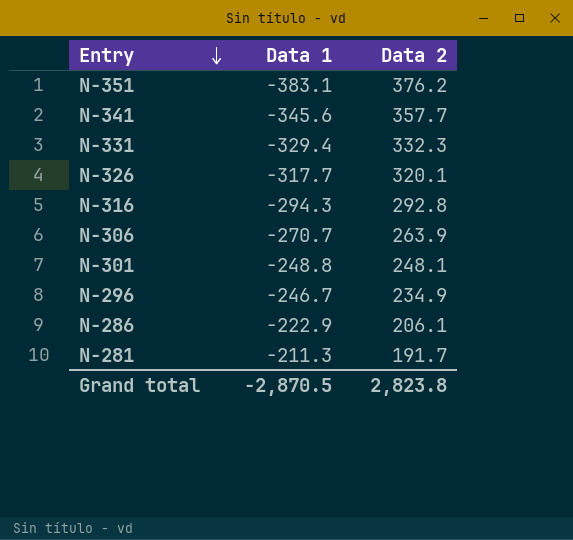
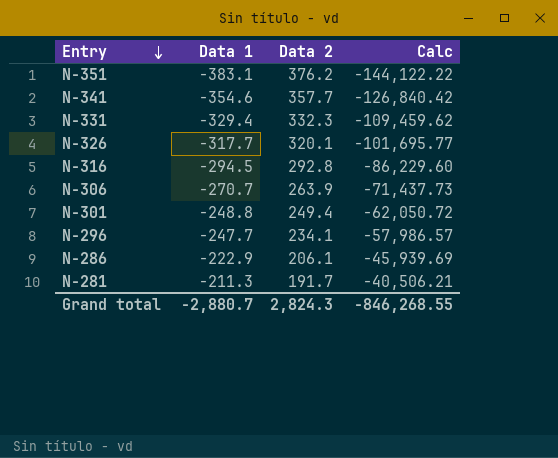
column Calc | formula: none -> [Data 1] * [Data 2]
N-341 | Data 1: -345.6 -> -354.6
N-316 | Data 1: -294.3 -> -294.5
N-301 | Data 2: 248.1 -> 249.4
N-296 | Data 1: -246.7 -> -247.7
N-296 | Data 2: 234.9 -> 234.1
Grand total | Data 1: -2,870.5 -> -2,880.7
Grand total | Data 2: 2,823.8 -> 2,824.3

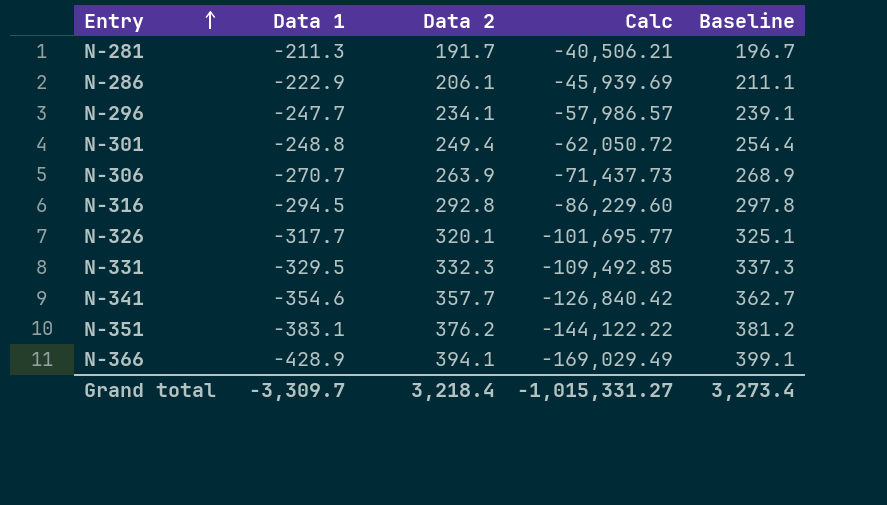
row order: Entry descending -> Entry ascending
column Baseline | formula: none -> [Data 2] + 5
N-331 | Data 1: -329.4 -> -329.5
N-331 | Calc: -109,459.62 -> -109,492.85
row N-366: none -> -428.9 | 394.1 | -169,029.49 | 399.1
Grand total | Data 1: -2,880.7 -> -3,309.7
Grand total | Data 2: 2,824.3 -> 3,218.4
Grand total | Calc: -846,268.55 -> -1,015,331.27

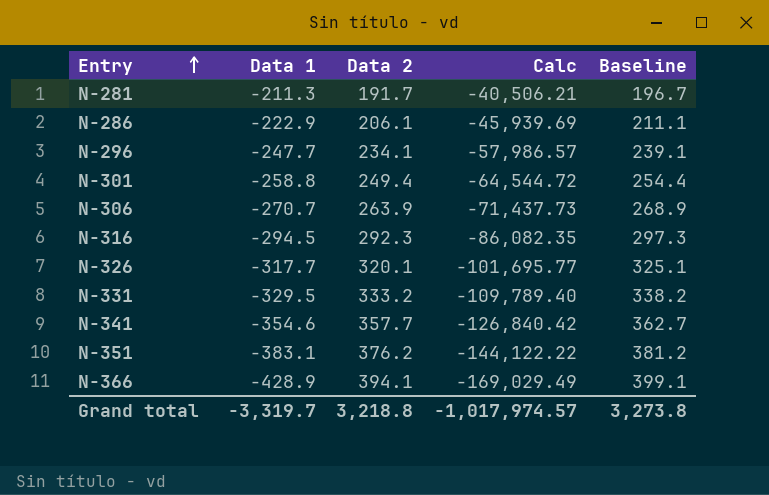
N-301 | Data 1: -248.8 -> -258.8
N-301 | Calc: -62,050.72 -> -64,544.72
N-316 | Data 2: 292.8 -> 292.3
N-316 | Calc: -86,229.60 -> -86,082.35
N-316 | Baseline: 297.8 -> 297.3
N-331 | Data 2: 332.3 -> 333.2
N-331 | Calc: -109,492.85 -> -109,789.40
N-331 | Baseline: 337.3 -> 338.2
Grand total | Data 1: -3,309.7 -> -3,319.7
Grand total | Data 2: 3,218.4 -> 3,218.8
Grand total | Calc: -1,015,331.27 -> -1,017,974.57
Grand total | Baseline: 3,273.4 -> 3,273.8

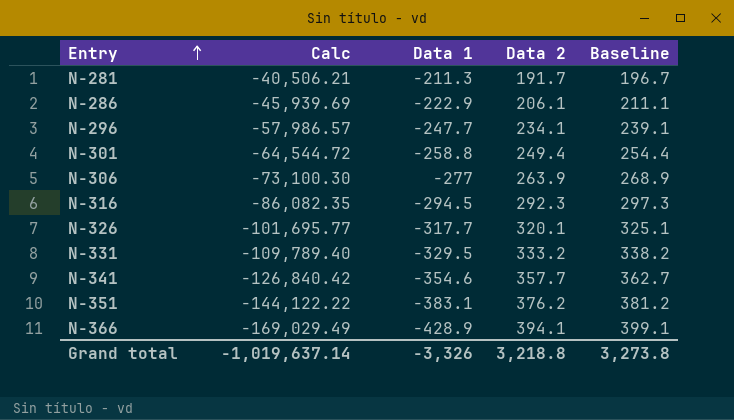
column Calc | position: 4 -> 2
N-306 | Calc: -71,437.73 -> -73,100.30
N-306 | Data 1: -270.7 -> -277
Grand total | Calc: -1,017,974.57 -> -1,019,637.14
Grand total | Data 1: -3,319.7 -> -3,326

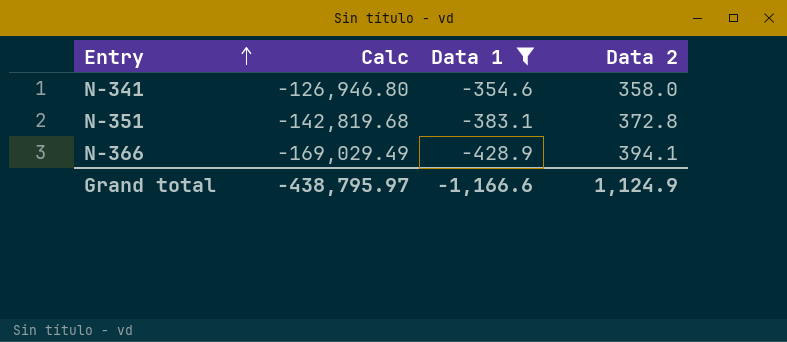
filter: none -> Data 1 <= -354.6
column Baseline | formula: [Data 2] + 5 -> none
N-341 | Calc: -126,840.42 -> -126,946.80
N-341 | Data 2: 357.7 -> 358.0
N-351 | Calc: -144,122.22 -> -142,819.68
N-351 | Data 2: 376.2 -> 372.8
Grand total | Calc: -1,019,637.14 -> -438,795.97
Grand total | Data 1: -3,326 -> -1,166.6
Grand total | Data 2: 3,218.8 -> 1,124.9

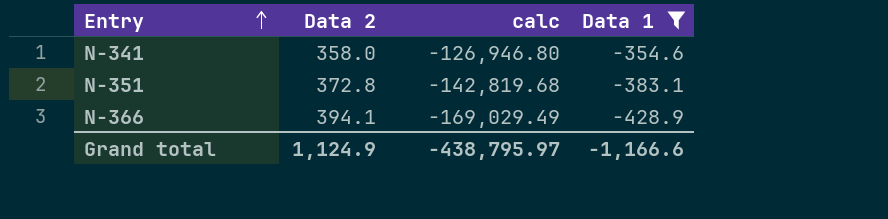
column Data 2 | position: 4 -> 2
column name: Calc -> calc

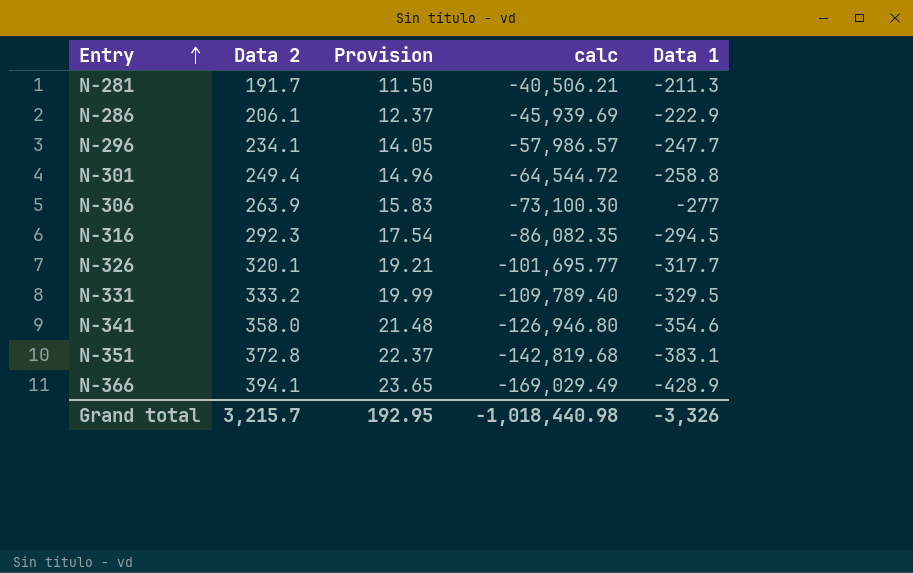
filter: Data 1 <= -354.6 -> none
column Provision | formula: none -> [Data 2] * 0.06
Grand total | Data 2: 1,124.9 -> 3,215.7
Grand total | calc: -438,795.97 -> -1,018,440.98
Grand total | Data 1: -1,166.6 -> -3,326

